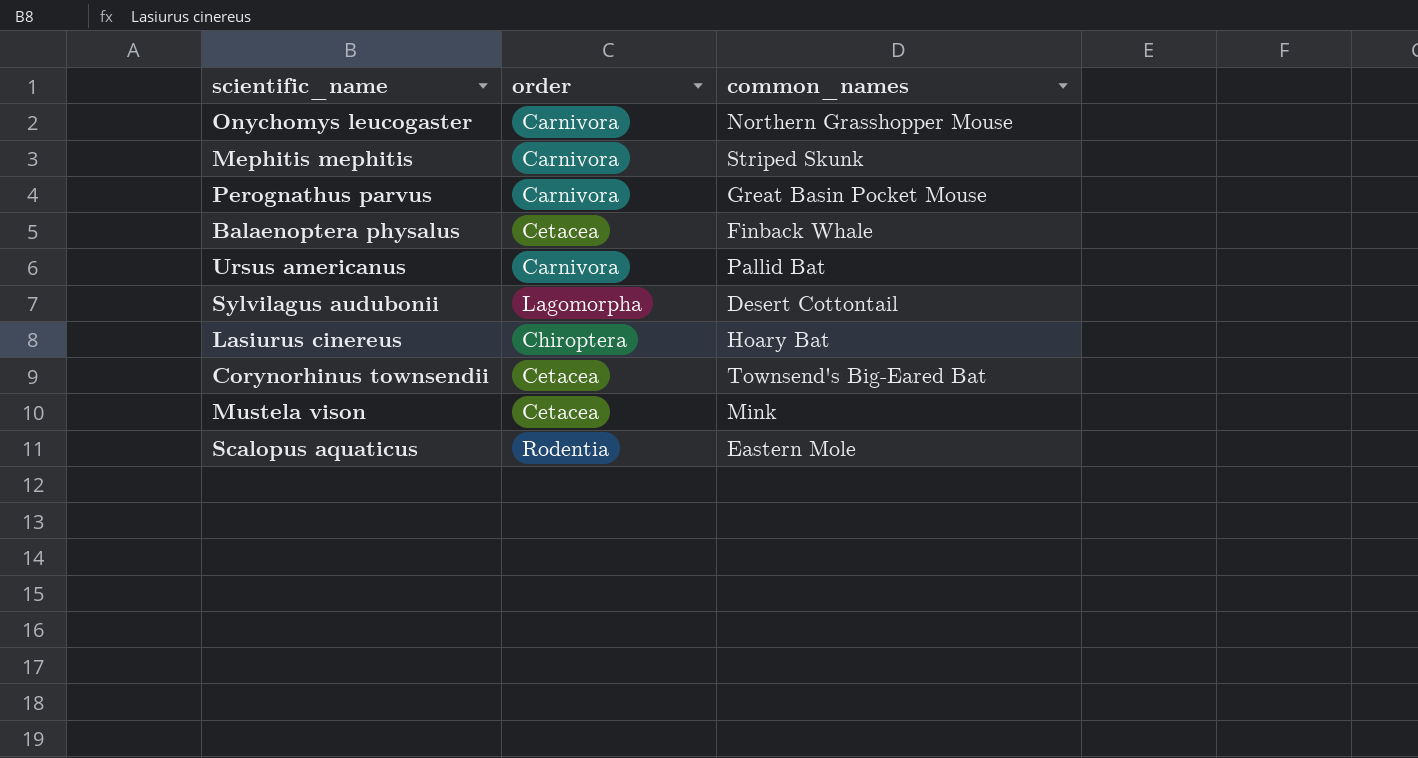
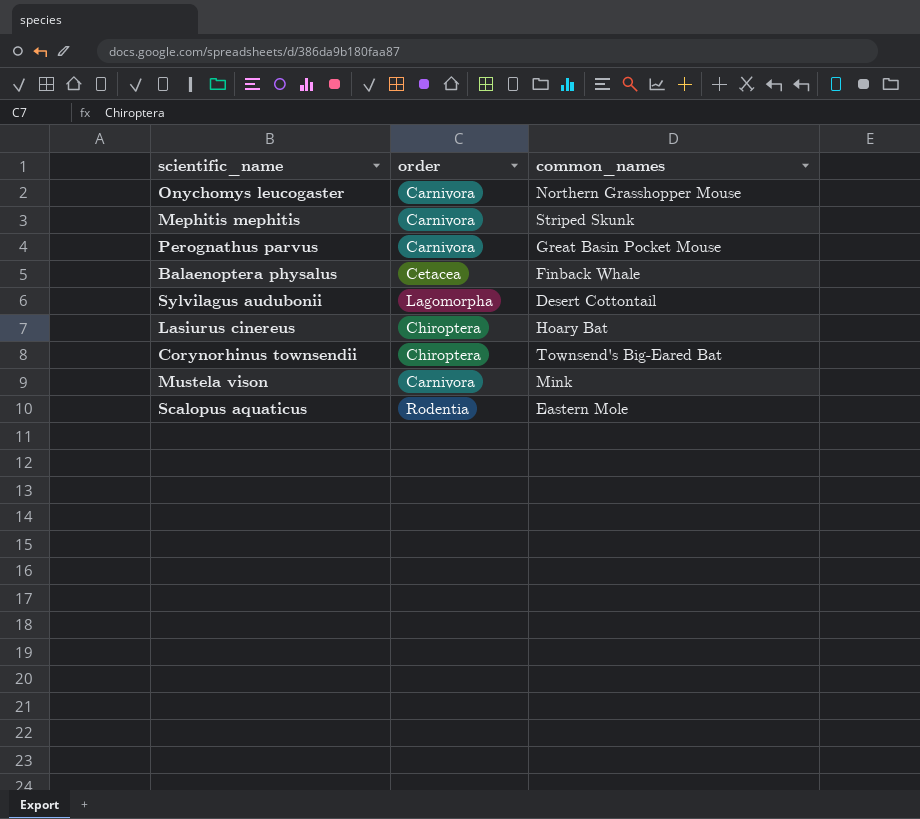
row Ursus americanus: Carnivora | Pallid Bat -> none
Corynorhinus townsendii | order: Cetacea -> Chiroptera
Mustela vison | order: Cetacea -> Carnivora

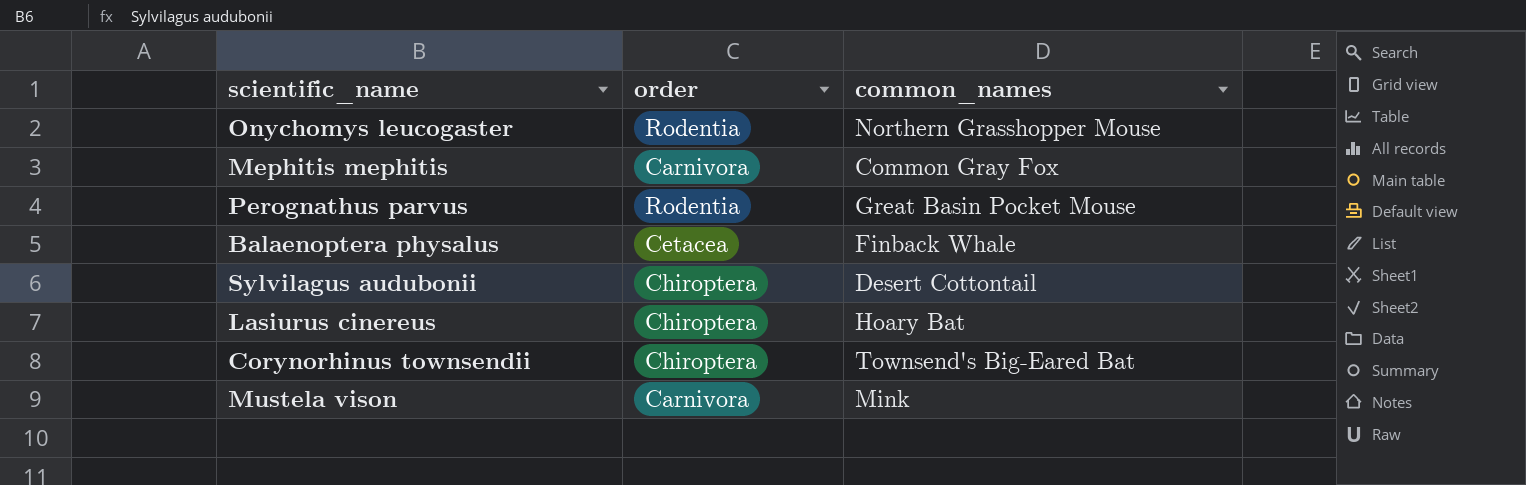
row Scalopus aquaticus: Rodentia | Eastern Mole -> none
Onychomys leucogaster | order: Carnivora -> Rodentia
Mephitis mephitis | common_names: Striped Skunk -> Common Gray Fox
Perognathus parvus | order: Carnivora -> Rodentia
Sylvilagus audubonii | order: Lagomorpha -> Chiroptera

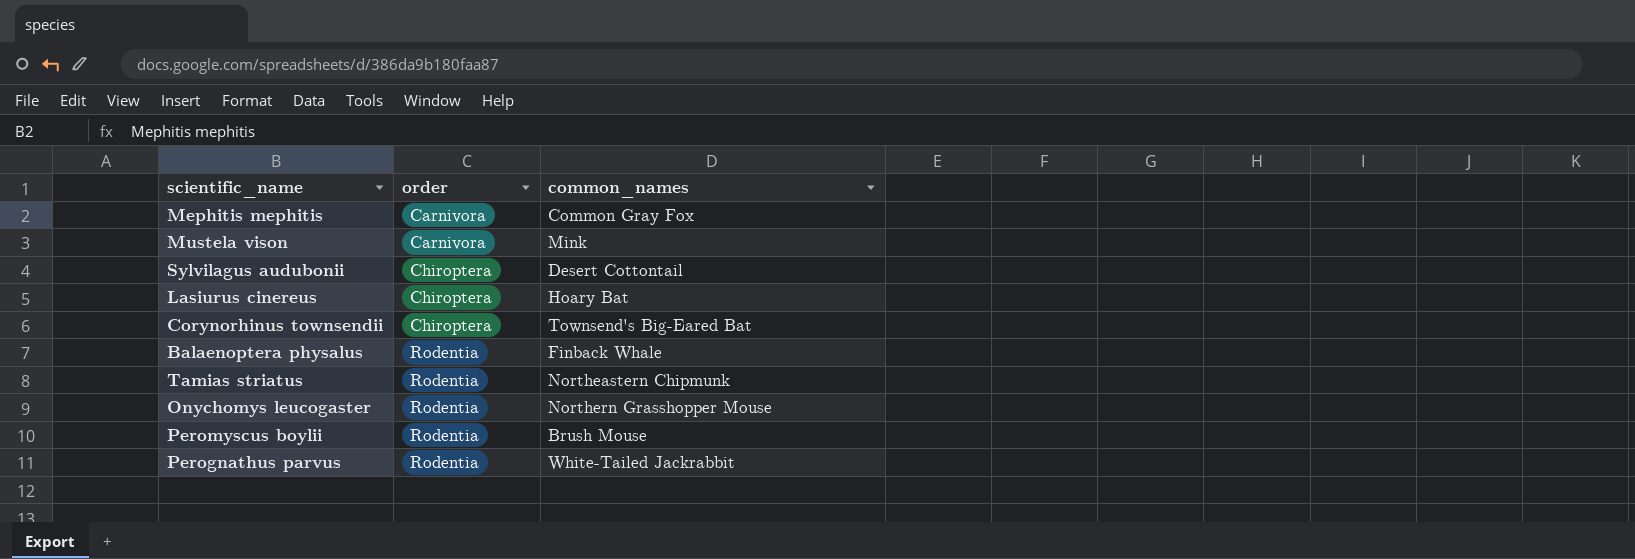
row order: none -> order ascending
Balaenoptera physalus | order: Cetacea -> Rodentia
row Tamias striatus: none -> Rodentia | Northeastern Chipmunk
row Peromyscus boylii: none -> Rodentia | Brush Mouse
Perognathus parvus | common_names: Great Basin Pocket Mouse -> White-Tailed Jackrabbit

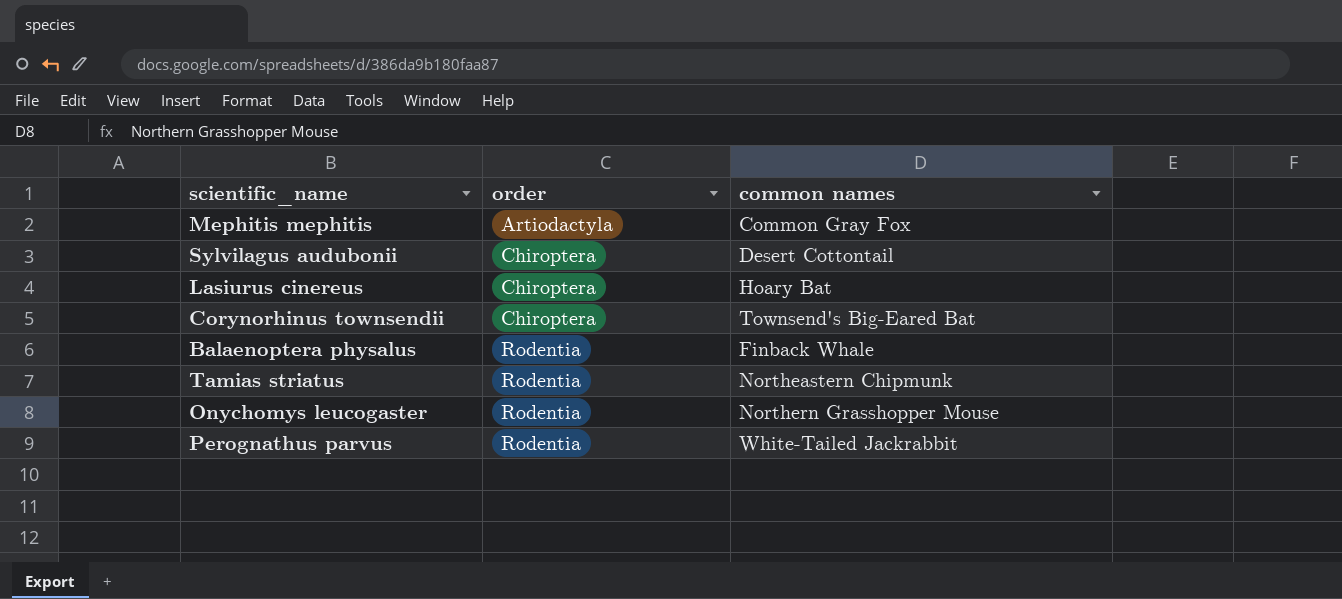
column name: common_names -> common names
row Mustela vison: Carnivora | Mink -> none
row Peromyscus boylii: Rodentia | Brush Mouse -> none
Mephitis mephitis | order: Carnivora -> Artiodactyla

